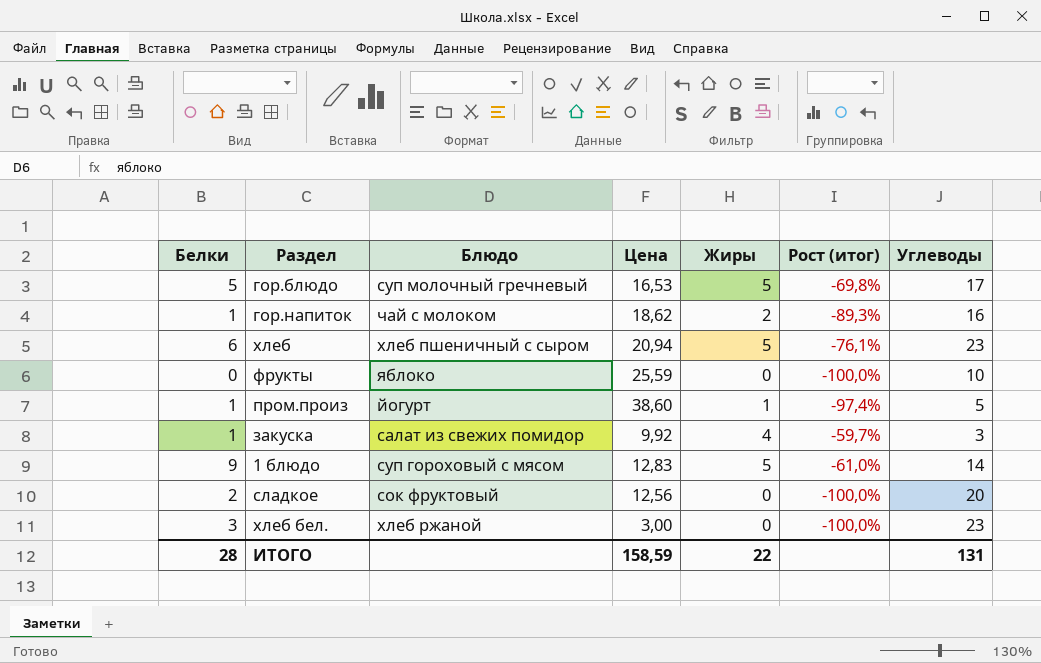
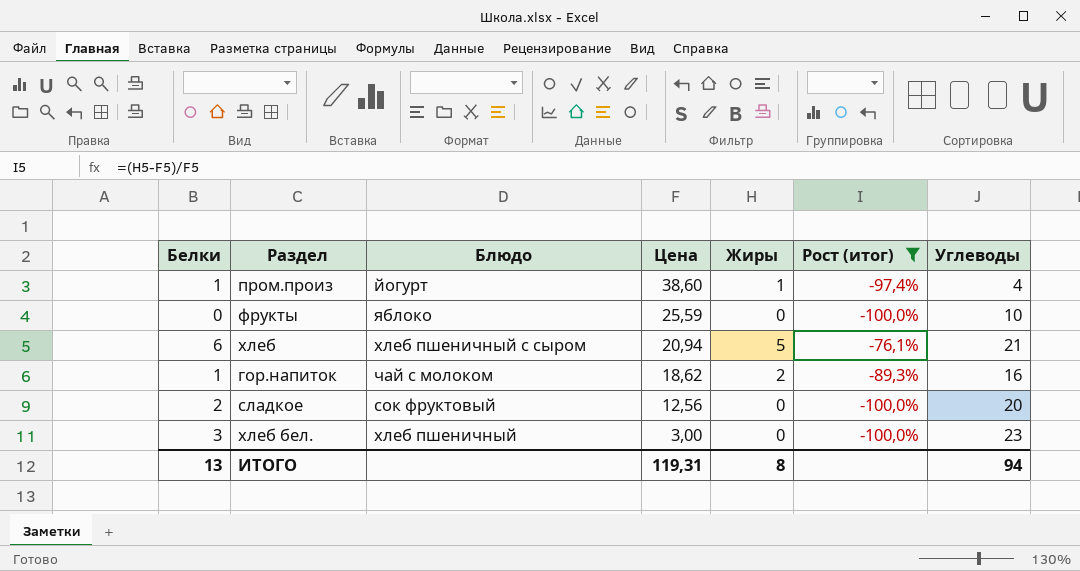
filter: none -> Рост (итог) <= -76,1%
row order: none -> Цена descending
пром.произ | Углеводы: 5 -> 4
хлеб | Углеводы: 23 -> 21
хлеб бел. | Блюдо: хлеб ржаной -> хлеб пшеничный
ИТОГО | Белки: 28 -> 13
ИТОГО | Цена: 158,59 -> 119,31
ИТОГО | Жиры: 22 -> 8
ИТОГО | Углеводы: 131 -> 94

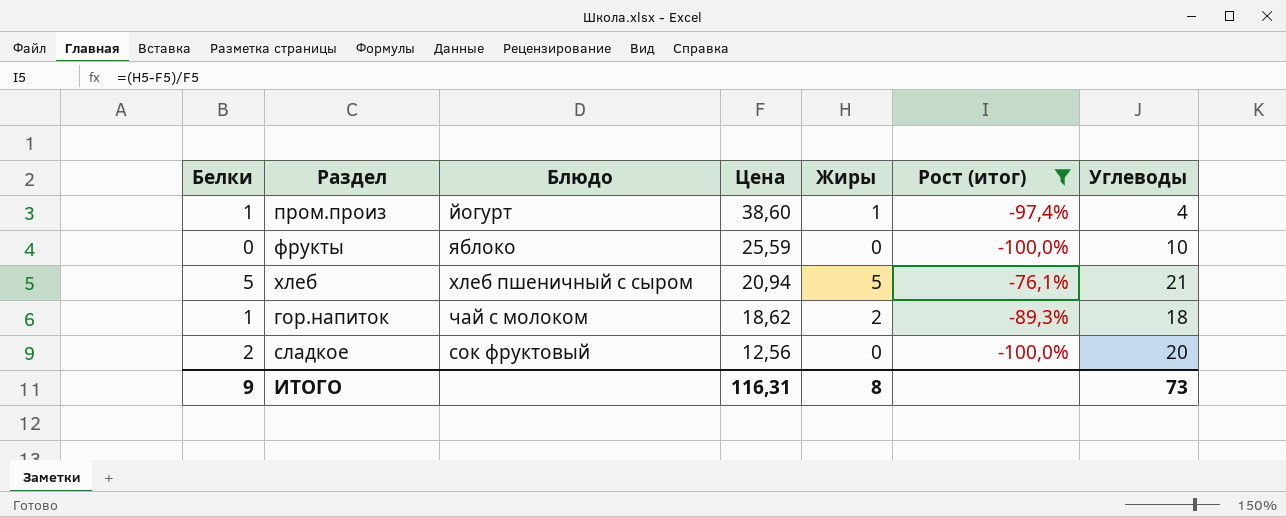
row хлеб бел.: 3 | хлеб пшеничный | 3,00 | 0 | -100,0% | 23 -> none
хлеб | Белки: 6 -> 5
гор.напиток | Углеводы: 16 -> 18
ИТОГО | Белки: 13 -> 9
ИТОГО | Цена: 119,31 -> 116,31
ИТОГО | Углеводы: 94 -> 73

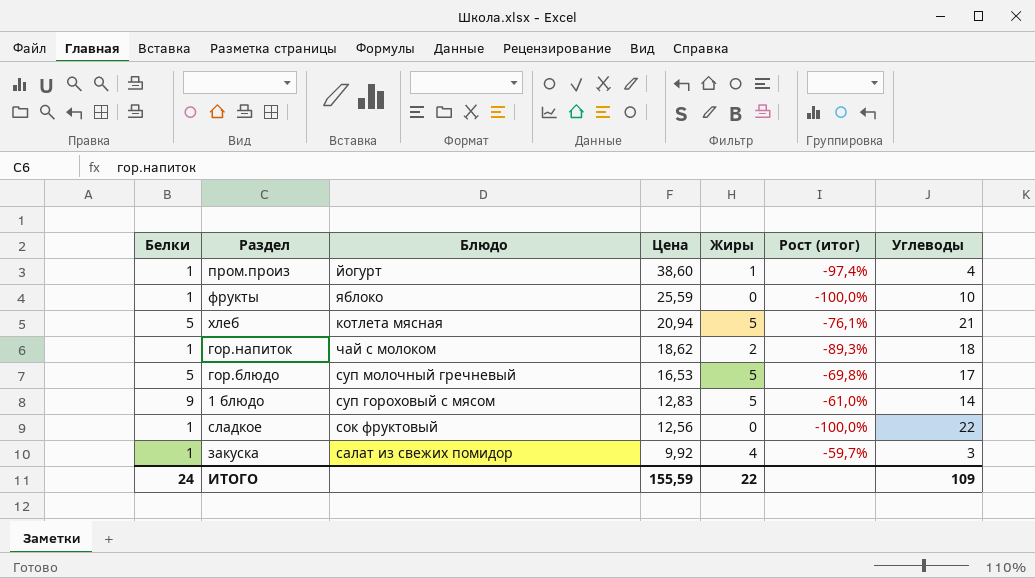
filter: Рост (итог) <= -76,1% -> none
фрукты | Белки: 0 -> 1
хлеб | Блюдо: хлеб пшеничный с сыром -> котлета мясная
сладкое | Белки: 2 -> 1
сладкое | Углеводы: 20 -> 22
ИТОГО | Белки: 9 -> 24
ИТОГО | Цена: 116,31 -> 155,59
ИТОГО | Жиры: 8 -> 22
ИТОГО | Углеводы: 73 -> 109

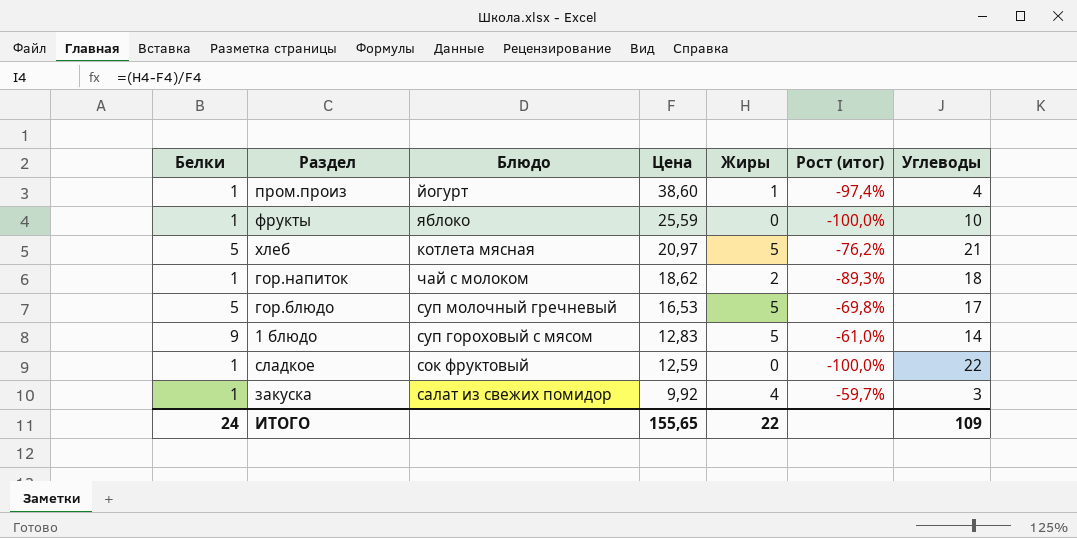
хлеб | Цена: 20,94 -> 20,97
хлеб | Рост (итог): -76,1% -> -76,2%
сладкое | Цена: 12,56 -> 12,59
ИТОГО | Цена: 155,59 -> 155,65

